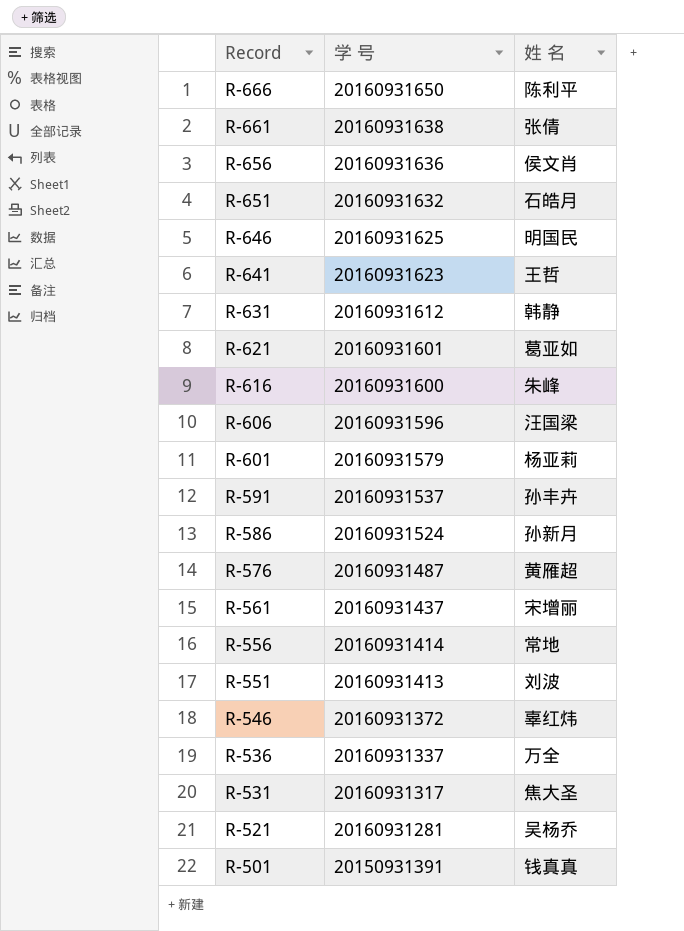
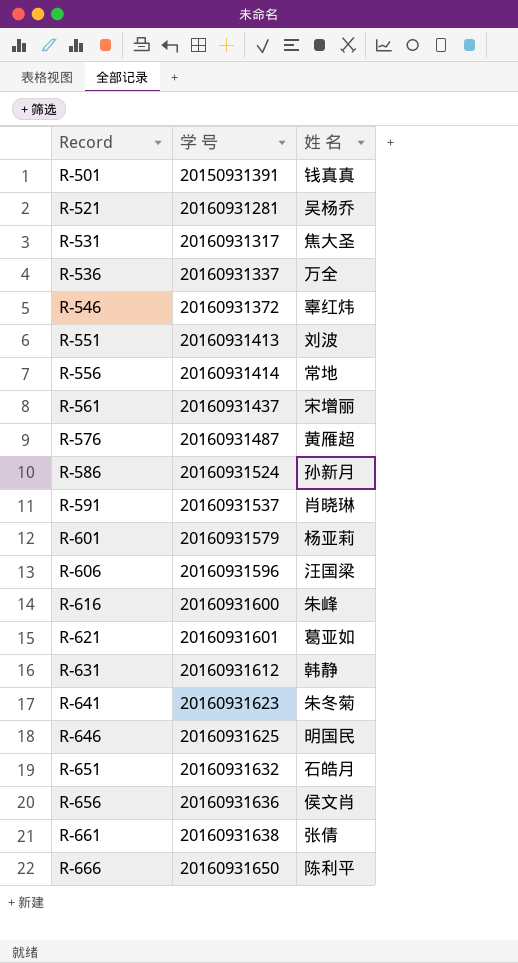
row order: Record descending -> Record ascending
R-591 | 姓 名: 孙丰卉 -> 肖晓琳
R-641 | 姓 名: 王哲 -> 朱冬菊

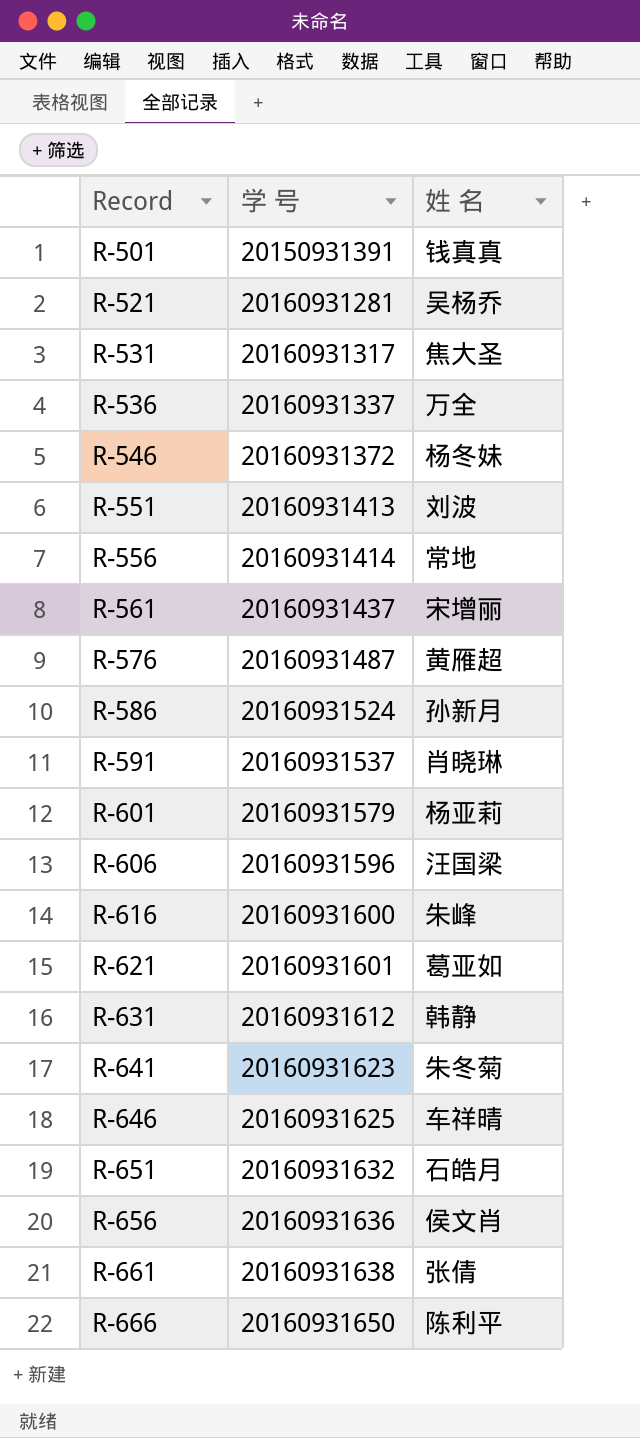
R-546 | 姓 名: 辜红炜 -> 杨冬妹
R-646 | 姓 名: 明国民 -> 车祥晴

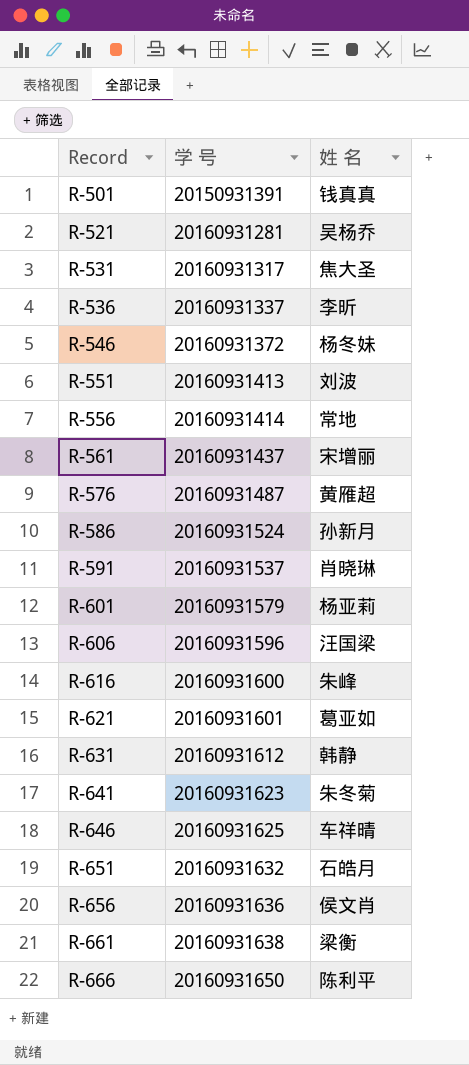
R-536 | 姓 名: 万全 -> 李昕
R-661 | 姓 名: 张倩 -> 梁衡

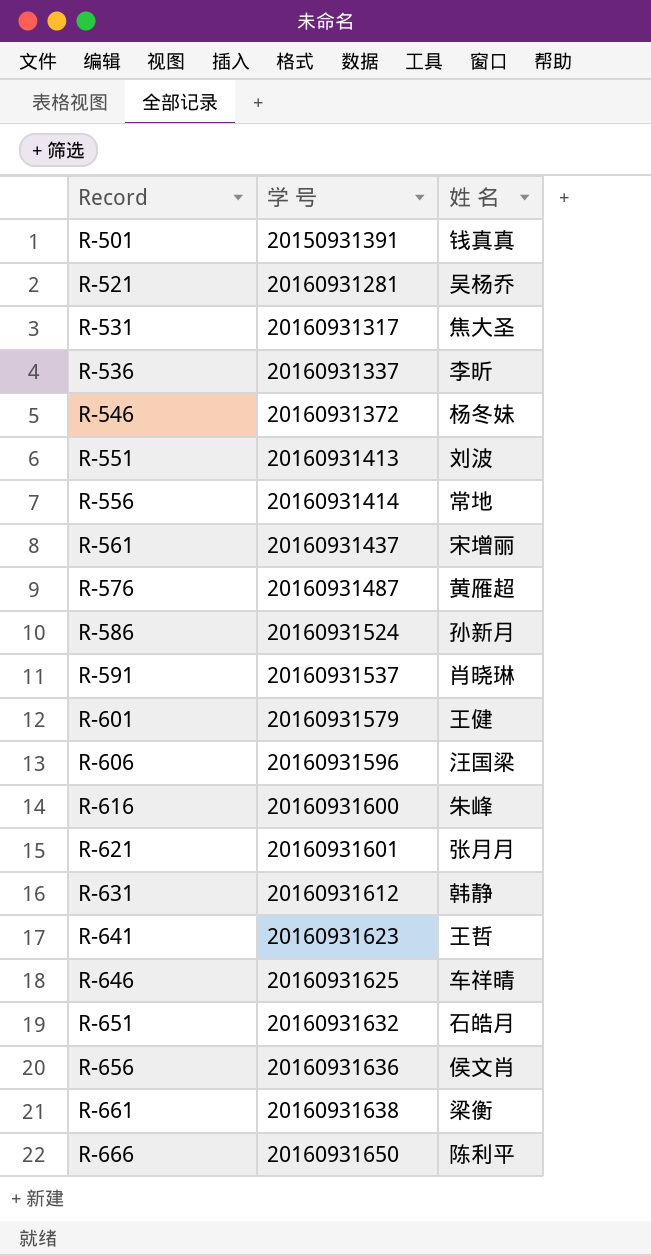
R-601 | 姓 名: 杨亚莉 -> 王健
R-621 | 姓 名: 葛亚如 -> 张月月
R-641 | 姓 名: 朱冬菊 -> 王哲

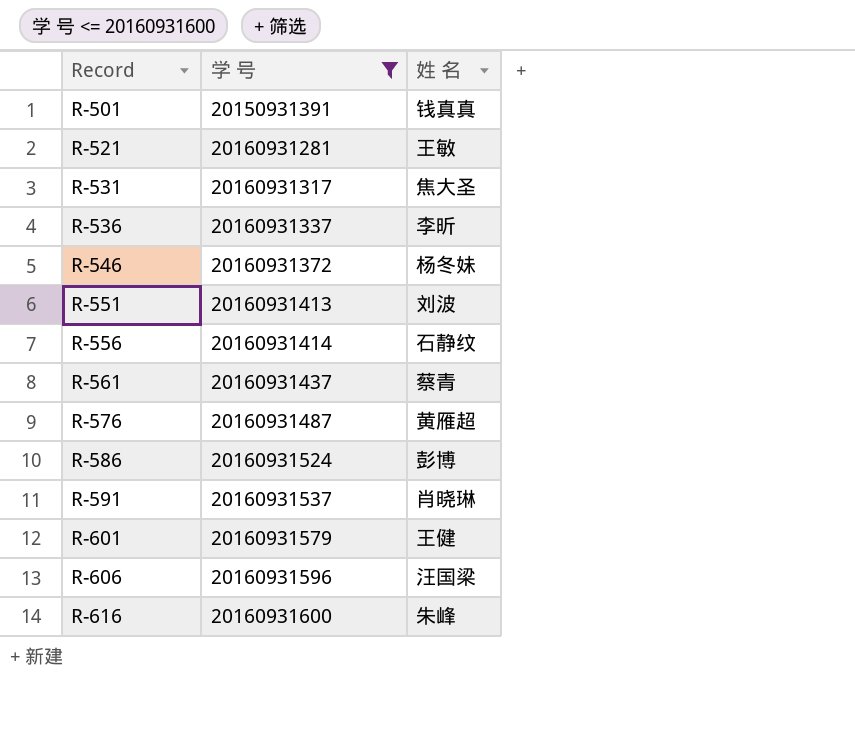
filter: none -> 学 号 <= 20160931600
R-521 | 姓 名: 吴杨乔 -> 王敏
R-556 | 姓 名: 常地 -> 石静纹
R-561 | 姓 名: 宋增丽 -> 蔡青
R-586 | 姓 名: 孙新月 -> 彭博

